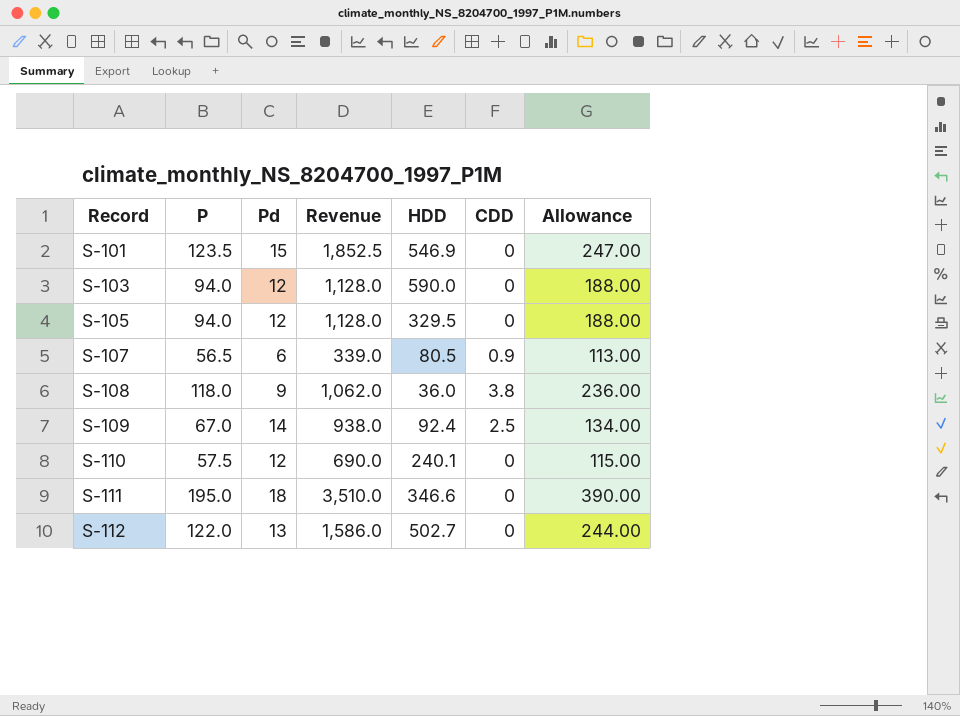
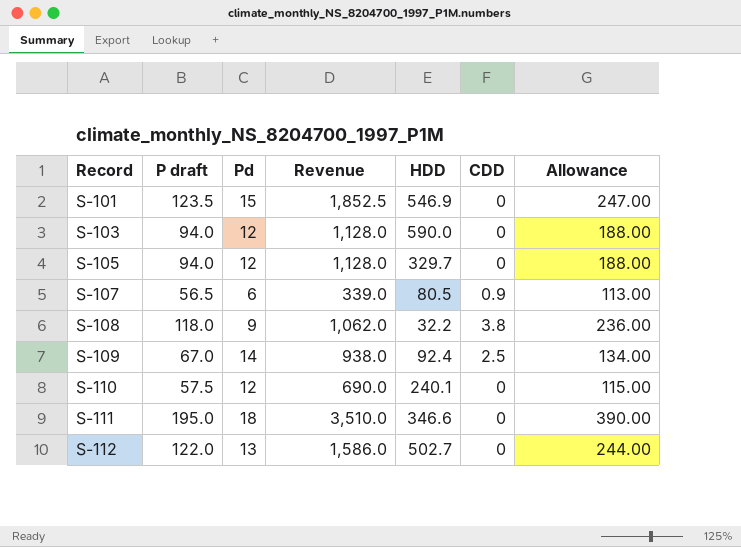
column name: P -> P draft
S-105 | HDD: 329.5 -> 329.7
S-108 | HDD: 36.0 -> 32.2

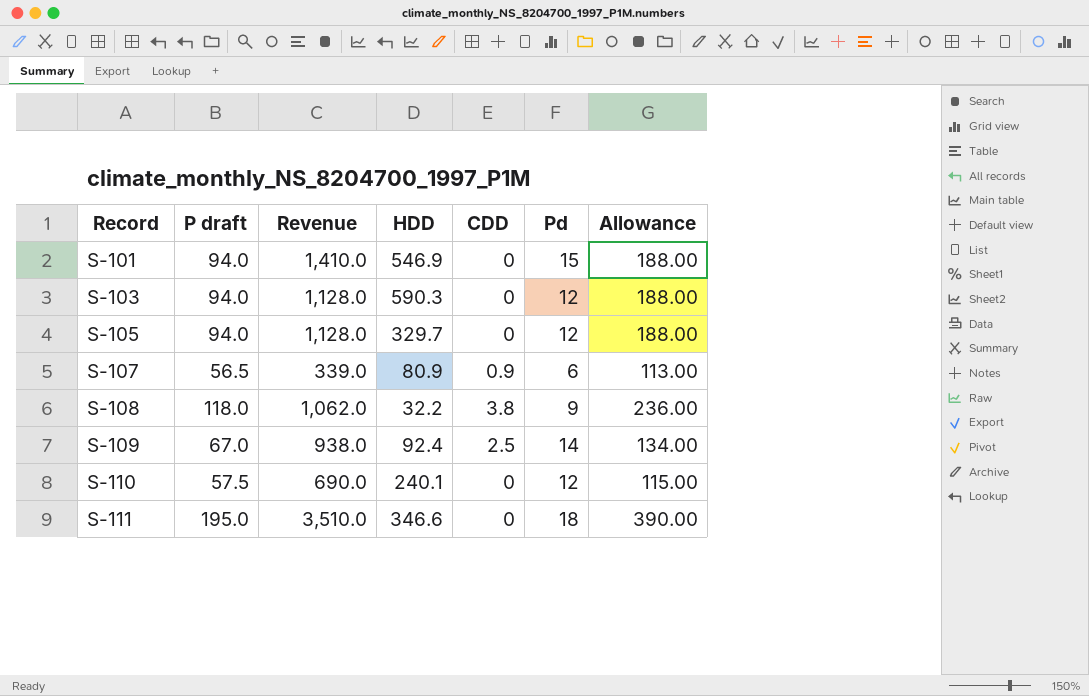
column Pd | position: 3 -> 6
row S-112: 122.0 | 13 | 1,586.0 | 502.7 | 0 | 244.00 -> none
S-101 | P draft: 123.5 -> 94.0
S-101 | Revenue: 1,852.5 -> 1,410.0
S-101 | Allowance: 247.00 -> 188.00
S-103 | HDD: 590.0 -> 590.3
S-107 | HDD: 80.5 -> 80.9

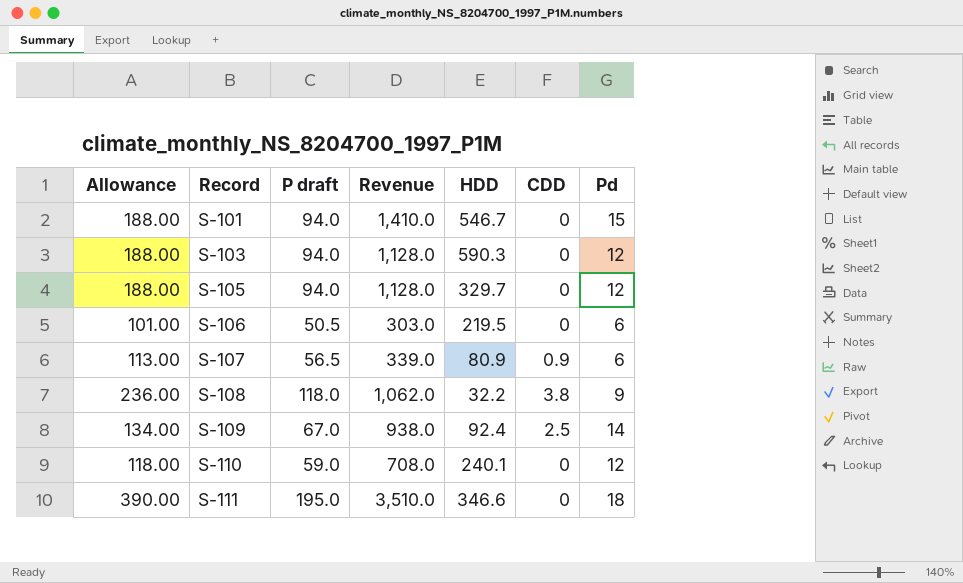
column Allowance | position: 7 -> 1
S-101 | HDD: 546.9 -> 546.7
row S-106: none -> 101.00 | 50.5 | 303.0 | 219.5 | 0 | 6
S-110 | Allowance: 115.00 -> 118.00
S-110 | P draft: 57.5 -> 59.0
S-110 | Revenue: 690.0 -> 708.0

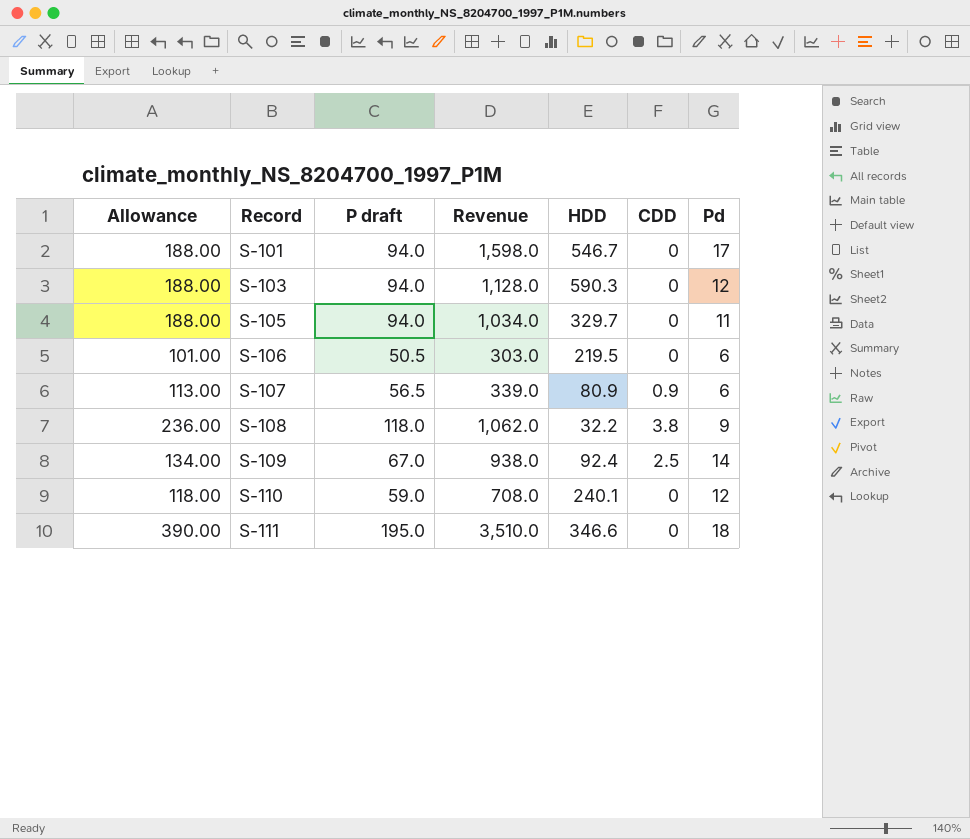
S-101 | Revenue: 1,410.0 -> 1,598.0
S-101 | Pd: 15 -> 17
S-105 | Revenue: 1,128.0 -> 1,034.0
S-105 | Pd: 12 -> 11

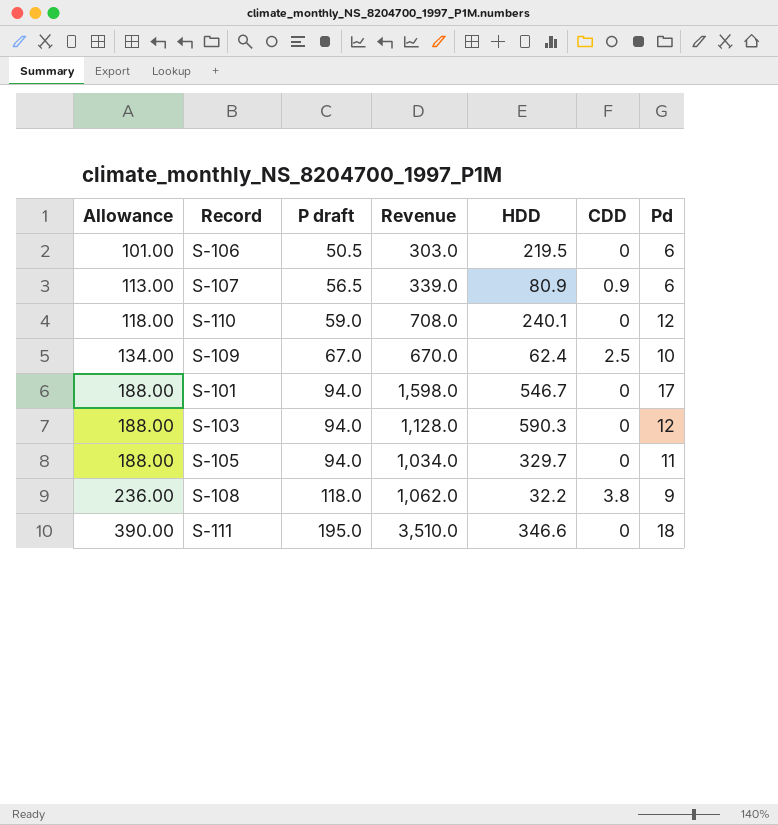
row order: Record ascending -> Allowance ascending
S-109 | Revenue: 938.0 -> 670.0
S-109 | HDD: 92.4 -> 62.4
S-109 | Pd: 14 -> 10

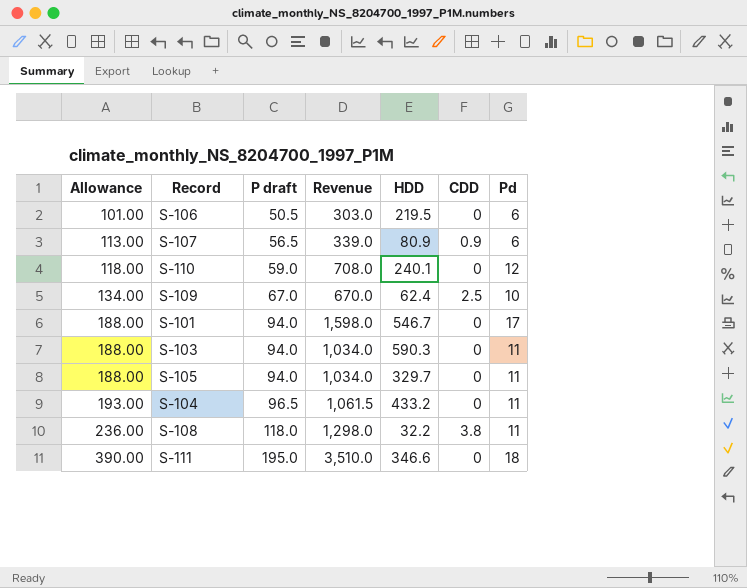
S-103 | Revenue: 1,128.0 -> 1,034.0
S-103 | Pd: 12 -> 11
row S-104: none -> 193.00 | 96.5 | 1,061.5 | 433.2 | 0 | 11
S-108 | Revenue: 1,062.0 -> 1,298.0
S-108 | Pd: 9 -> 11

